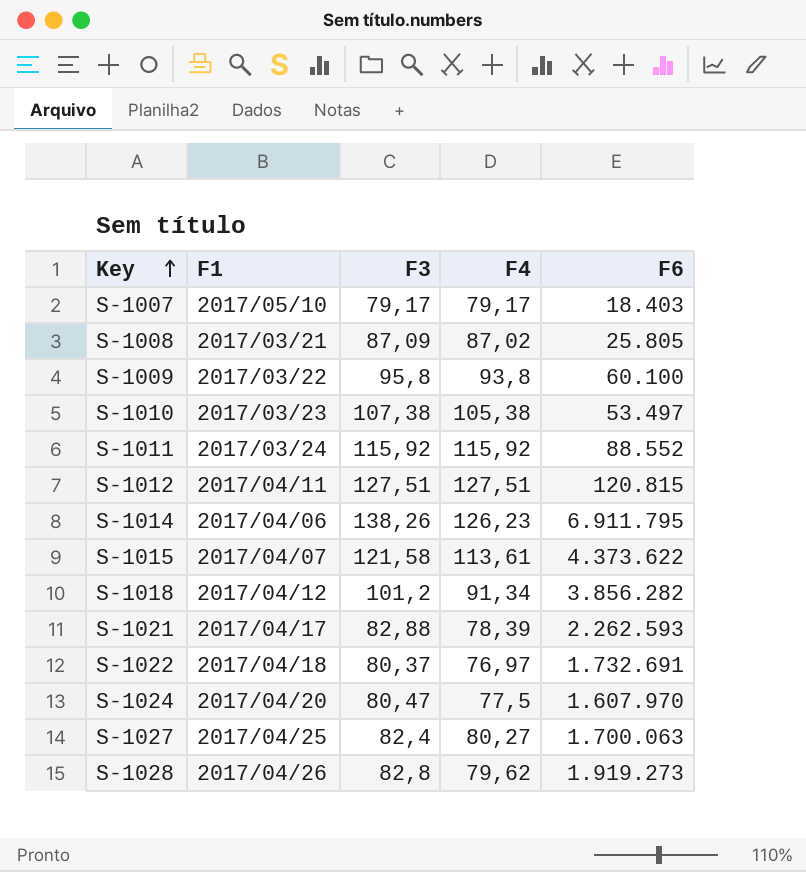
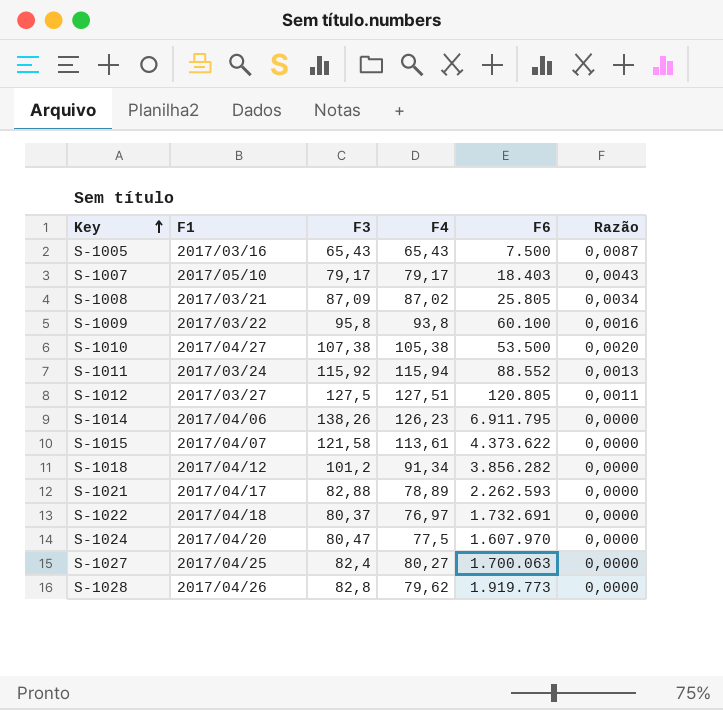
column Razão | formula: none -> [F4] / [F6]
row S-1005: none -> 2017/03/16 | 65,43 | 65,43 | 7.500 | 0,0087
S-1010 | F1: 2017/03/23 -> 2017/04/27
S-1010 | F6: 53.497 -> 53.500
S-1011 | F4: 115,92 -> 115,94
S-1012 | F1: 2017/04/11 -> 2017/03/27
S-1012 | F3: 127,51 -> 127,5
S-1012 | F6: 120.815 -> 120.805
S-1021 | F4: 78,39 -> 78,89
S-1028 | F6: 1.919.273 -> 1.919.773

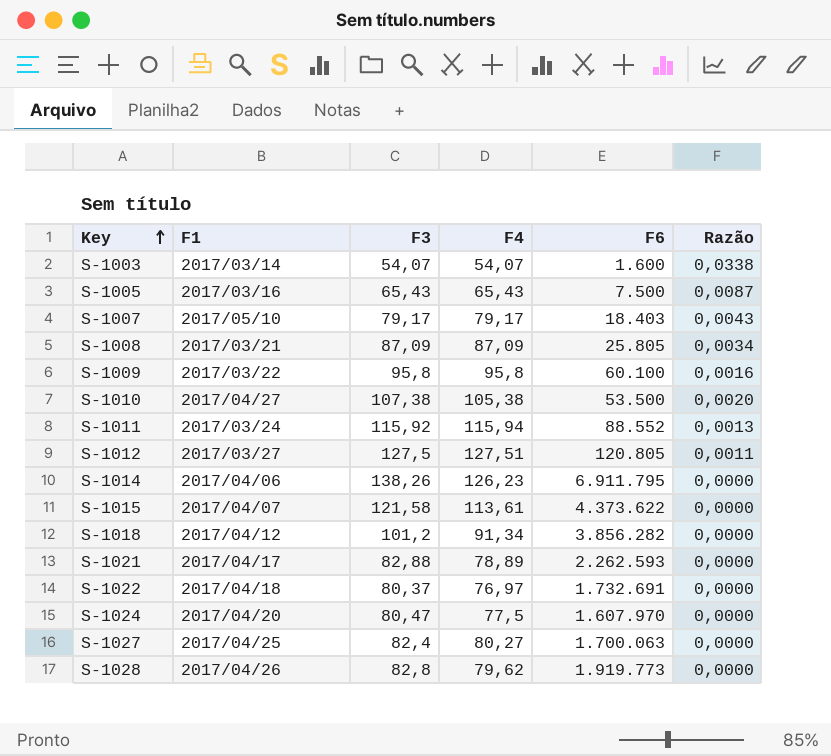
row S-1003: none -> 2017/03/14 | 54,07 | 54,07 | 1.600 | 0,0338
S-1008 | F4: 87,02 -> 87,09
S-1009 | F4: 93,8 -> 95,8

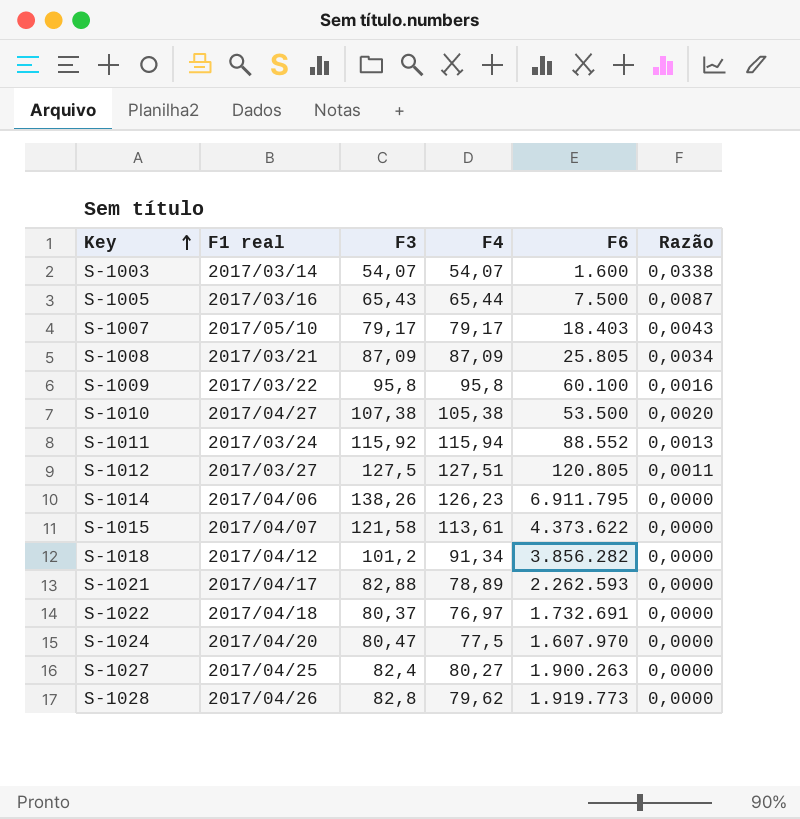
column name: F1 -> F1 real
S-1005 | F4: 65,43 -> 65,44
S-1027 | F6: 1.700.063 -> 1.900.263

